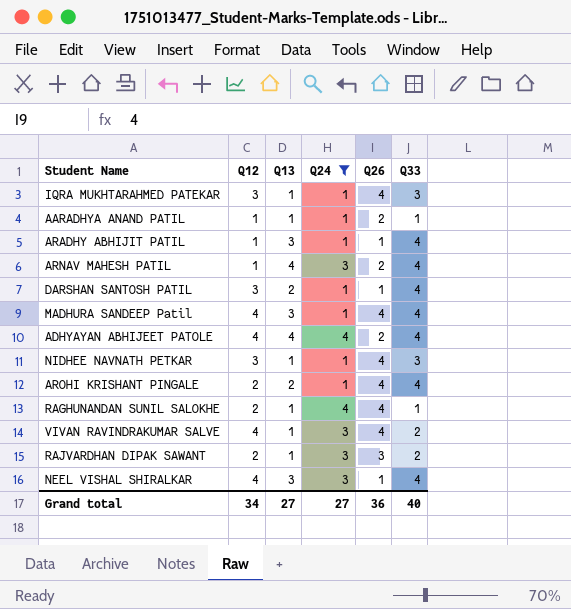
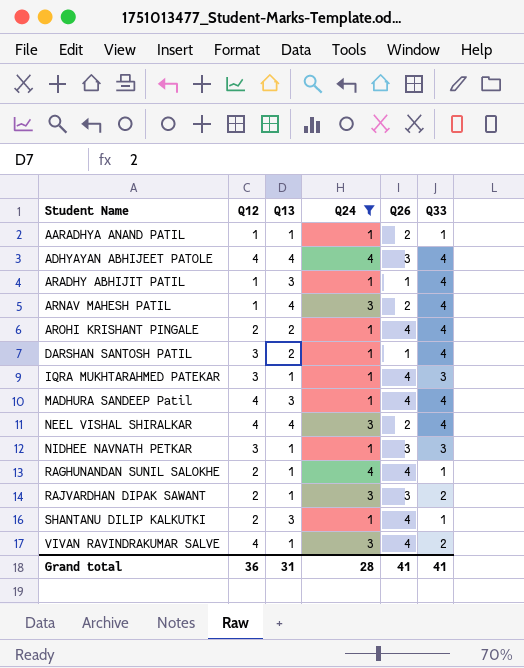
row order: none -> Student Name ascending
ADHYAYAN ABHIJEET PATOLE | Q26: 2 -> 3
NEEL VISHAL SHIRALKAR | Q13: 3 -> 4
NEEL VISHAL SHIRALKAR | Q26: 1 -> 2
NIDHEE NAVNATH PETKAR | Q26: 4 -> 3
row SHANTANU DILIP KALKUTKI: none -> 2 | 3 | 1 | 4 | 1
Grand total | Q12: 34 -> 36
Grand total | Q13: 27 -> 31
Grand total | Q24: 27 -> 28
Grand total | Q26: 36 -> 41
Grand total | Q33: 40 -> 41

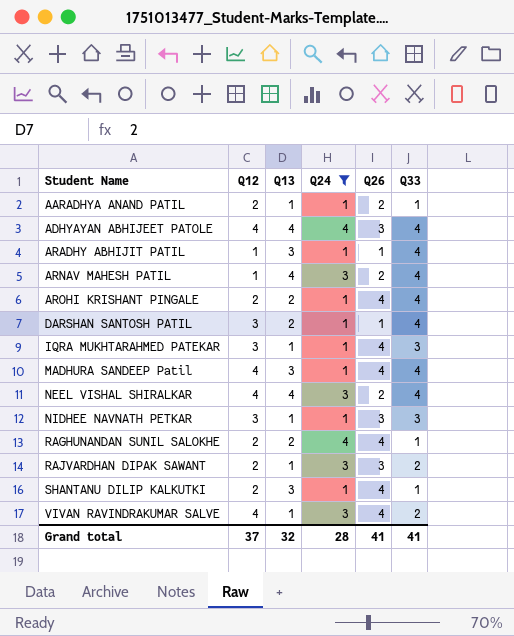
AARADHYA ANAND PATIL | Q12: 1 -> 2
RAGHUNANDAN SUNIL SALOKHE | Q13: 1 -> 2
Grand total | Q12: 36 -> 37
Grand total | Q13: 31 -> 32

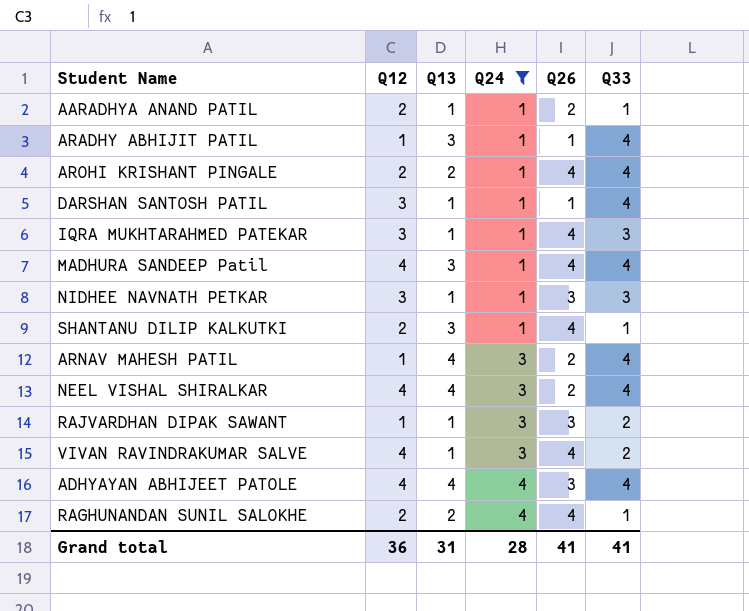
row order: Student Name ascending -> Q24 ascending
DARSHAN SANTOSH PATIL | Q13: 2 -> 1
RAJVARDHAN DIPAK SAWANT | Q12: 2 -> 1
Grand total | Q12: 37 -> 36
Grand total | Q13: 32 -> 31

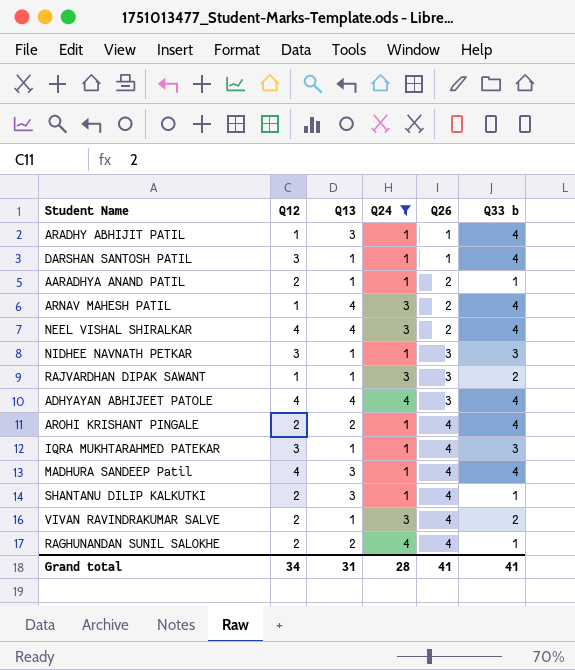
row order: Q24 ascending -> Q26 ascending
column name: Q33 -> Q33 b
VIVAN RAVINDRAKUMAR SALVE | Q12: 4 -> 2
Grand total | Q12: 36 -> 34

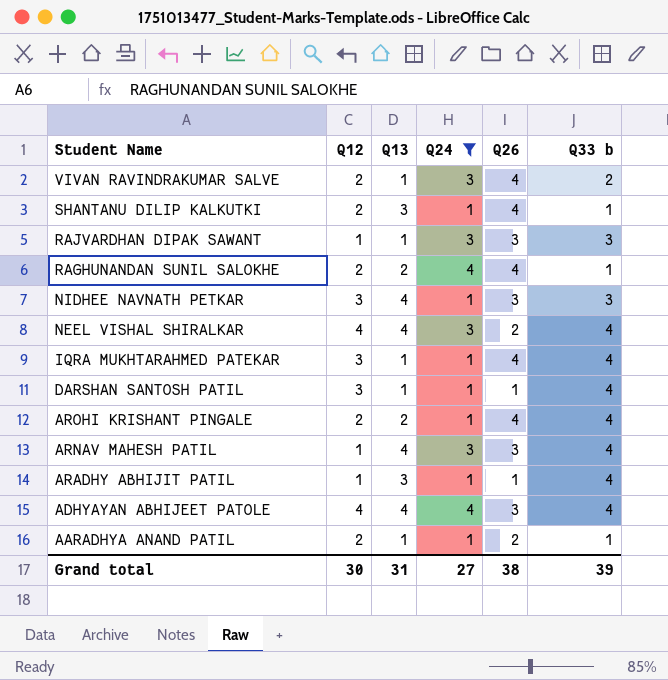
row order: Q26 ascending -> Student Name descending
row MADHURA SANDEEP Patil: 4 | 3 | 1 | 4 | 4 -> none
RAJVARDHAN DIPAK SAWANT | Q33 b: 2 -> 3
NIDHEE NAVNATH PETKAR | Q13: 1 -> 4
IQRA MUKHTARAHMED PATEKAR | Q33 b: 3 -> 4
ARNAV MAHESH PATIL | Q26: 2 -> 3
Grand total | Q12: 34 -> 30
Grand total | Q24: 28 -> 27
Grand total | Q26: 41 -> 38
Grand total | Q33 b: 41 -> 39

